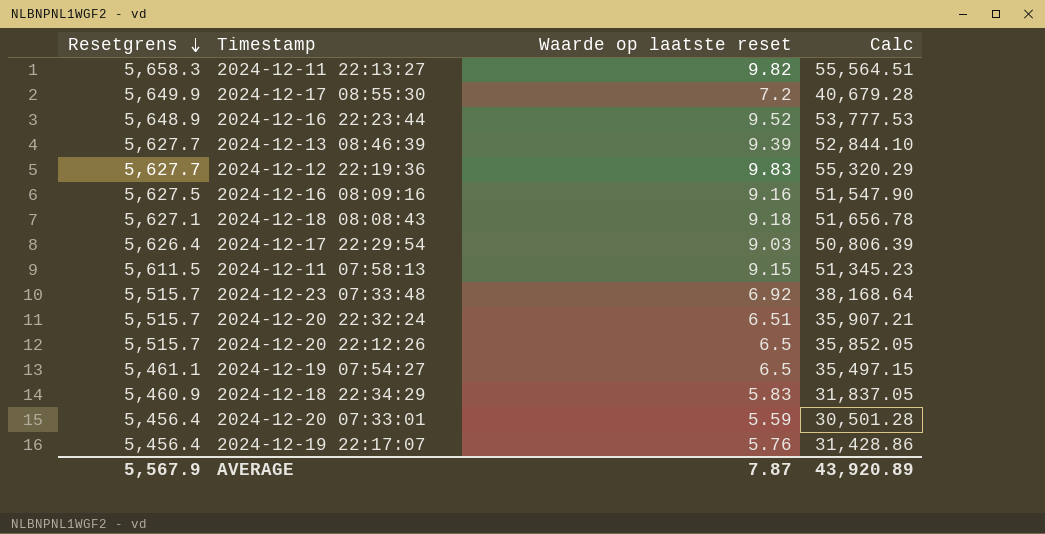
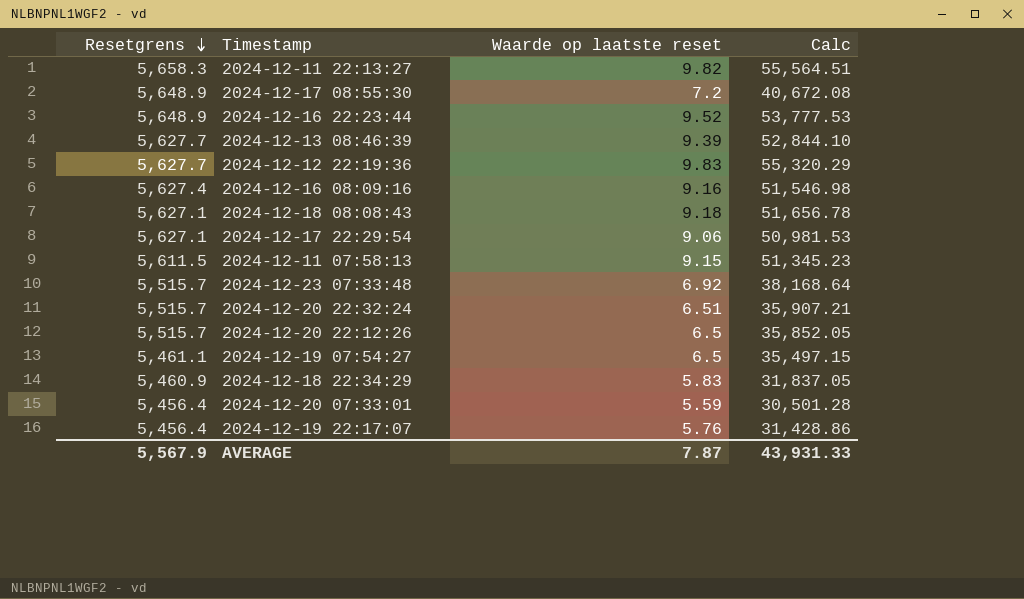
2024-12-17 08:55:30 | Resetgrens: 5,649.9 -> 5,648.9
2024-12-17 08:55:30 | Calc: 40,679.28 -> 40,672.08
2024-12-16 08:09:16 | Resetgrens: 5,627.5 -> 5,627.4
2024-12-16 08:09:16 | Calc: 51,547.90 -> 51,546.98
2024-12-17 22:29:54 | Resetgrens: 5,626.4 -> 5,627.1
2024-12-17 22:29:54 | Waarde op laatste reset: 9.03 -> 9.06
2024-12-17 22:29:54 | Calc: 50,806.39 -> 50,981.53
AVERAGE | Calc: 43,920.89 -> 43,931.33

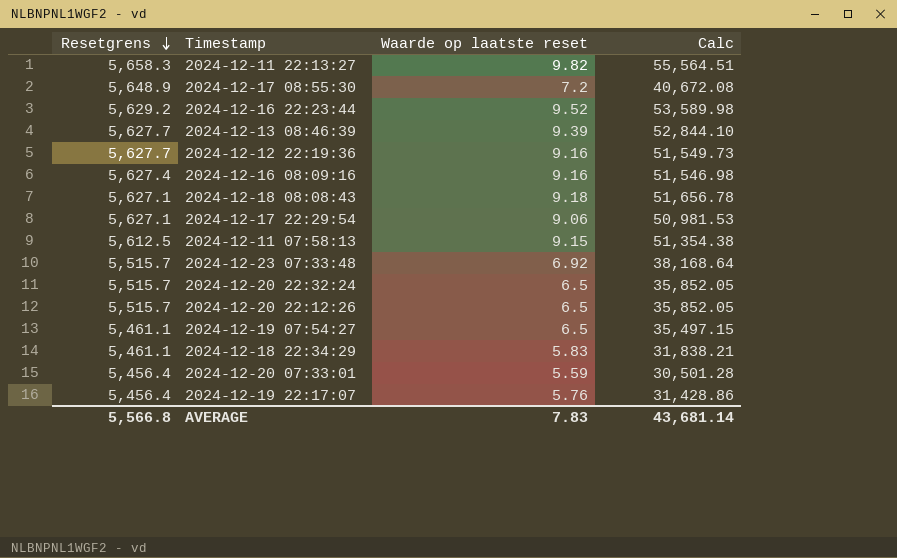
2024-12-16 22:23:44 | Resetgrens: 5,648.9 -> 5,629.2
2024-12-16 22:23:44 | Calc: 53,777.53 -> 53,589.98
2024-12-12 22:19:36 | Waarde op laatste reset: 9.83 -> 9.16
2024-12-12 22:19:36 | Calc: 55,320.29 -> 51,549.73
2024-12-11 07:58:13 | Resetgrens: 5,611.5 -> 5,612.5
2024-12-11 07:58:13 | Calc: 51,345.23 -> 51,354.38
2024-12-20 22:32:24 | Waarde op laatste reset: 6.51 -> 6.5
2024-12-20 22:32:24 | Calc: 35,907.21 -> 35,852.05
2024-12-18 22:34:29 | Resetgrens: 5,460.9 -> 5,461.1
2024-12-18 22:34:29 | Calc: 31,837.05 -> 31,838.21
AVERAGE | Resetgrens: 5,567.9 -> 5,566.8
AVERAGE | Waarde op laatste reset: 7.87 -> 7.83
AVERAGE | Calc: 43,931.33 -> 43,681.14

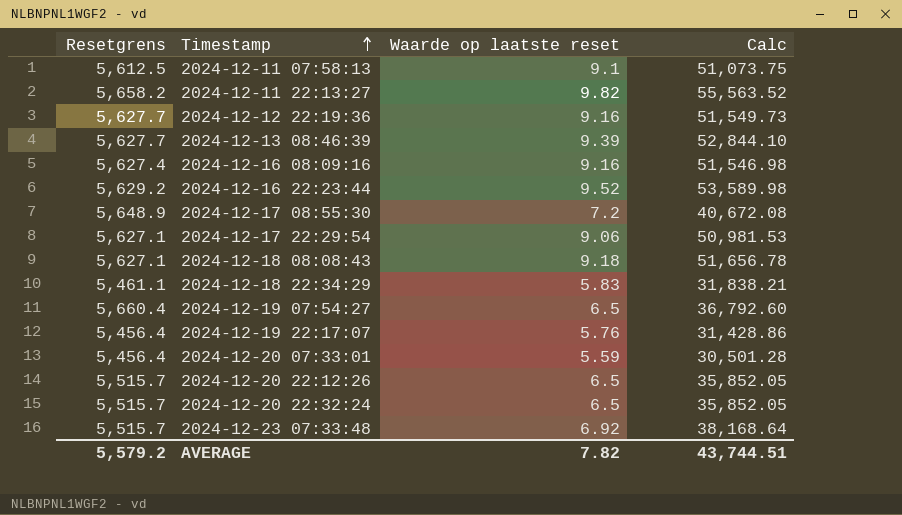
row order: Resetgrens descending -> Timestamp ascending
2024-12-11 07:58:13 | Waarde op laatste reset: 9.15 -> 9.1
2024-12-11 07:58:13 | Calc: 51,354.38 -> 51,073.75
2024-12-11 22:13:27 | Resetgrens: 5,658.3 -> 5,658.2
2024-12-11 22:13:27 | Calc: 55,564.51 -> 55,563.52
2024-12-19 07:54:27 | Resetgrens: 5,461.1 -> 5,660.4
2024-12-19 07:54:27 | Calc: 35,497.15 -> 36,792.60
AVERAGE | Resetgrens: 5,566.8 -> 5,579.2
AVERAGE | Waarde op laatste reset: 7.83 -> 7.82
AVERAGE | Calc: 43,681.14 -> 43,744.51

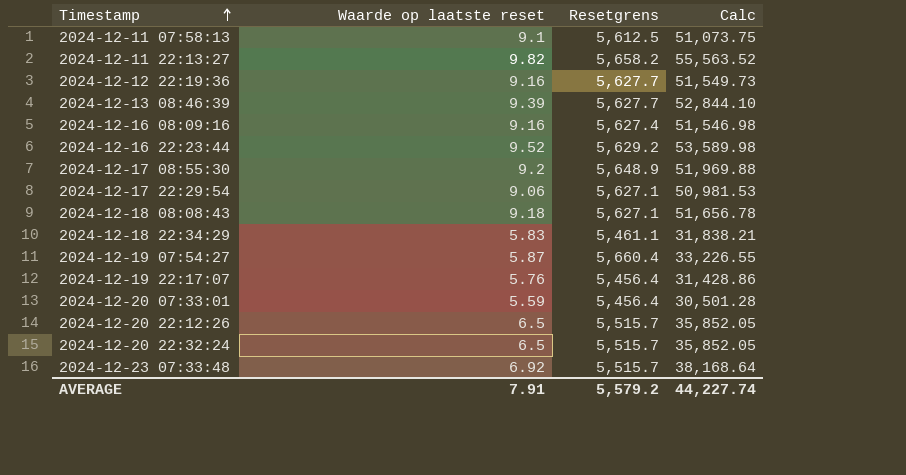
column Resetgrens | position: 1 -> 3
2024-12-17 08:55:30 | Waarde op laatste reset: 7.2 -> 9.2
2024-12-17 08:55:30 | Calc: 40,672.08 -> 51,969.88
2024-12-19 07:54:27 | Waarde op laatste reset: 6.5 -> 5.87
2024-12-19 07:54:27 | Calc: 36,792.60 -> 33,226.55
AVERAGE | Waarde op laatste reset: 7.82 -> 7.91
AVERAGE | Calc: 43,744.51 -> 44,227.74

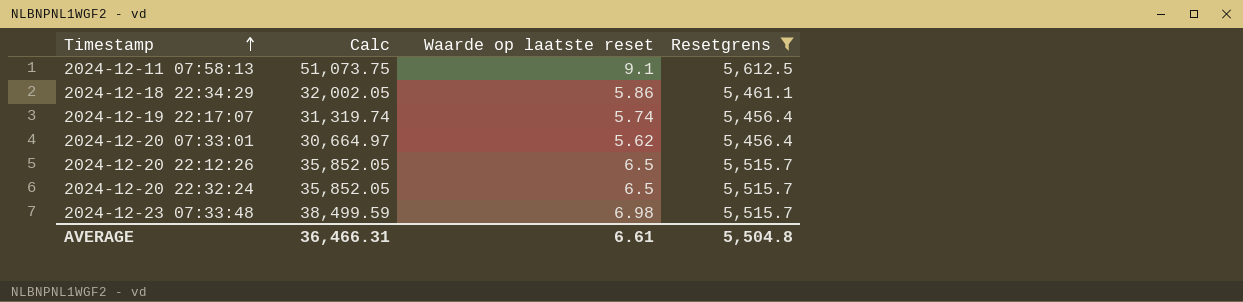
filter: none -> Resetgrens <= 5,612.5
column Calc | position: 4 -> 2
2024-12-18 22:34:29 | Calc: 31,838.21 -> 32,002.05
2024-12-18 22:34:29 | Waarde op laatste reset: 5.83 -> 5.86
2024-12-19 22:17:07 | Calc: 31,428.86 -> 31,319.74
2024-12-19 22:17:07 | Waarde op laatste reset: 5.76 -> 5.74
2024-12-20 07:33:01 | Calc: 30,501.28 -> 30,664.97
2024-12-20 07:33:01 | Waarde op laatste reset: 5.59 -> 5.62
2024-12-23 07:33:48 | Calc: 38,168.64 -> 38,499.59
2024-12-23 07:33:48 | Waarde op laatste reset: 6.92 -> 6.98
AVERAGE | Calc: 44,227.74 -> 36,466.31
AVERAGE | Waarde op laatste reset: 7.91 -> 6.61
AVERAGE | Resetgrens: 5,579.2 -> 5,504.8

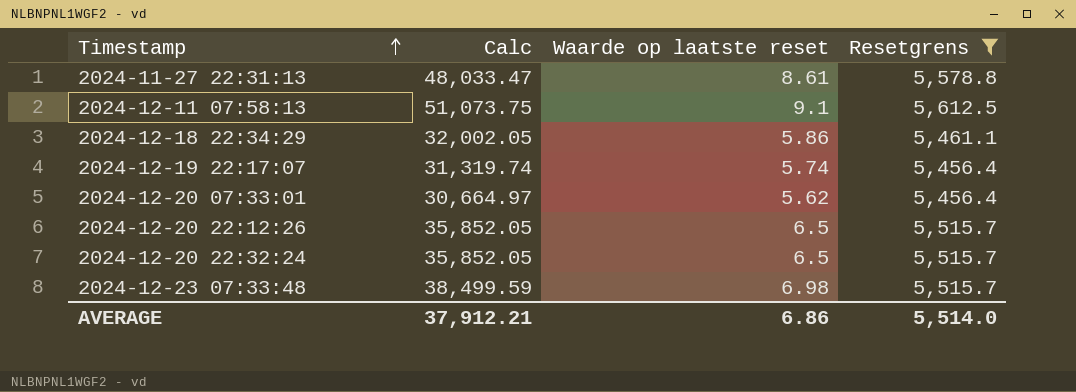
row 2024-11-27 22:31:13: none -> 48,033.47 | 8.61 | 5,578.8
AVERAGE | Calc: 36,466.31 -> 37,912.21
AVERAGE | Waarde op laatste reset: 6.61 -> 6.86
AVERAGE | Resetgrens: 5,504.8 -> 5,514.0

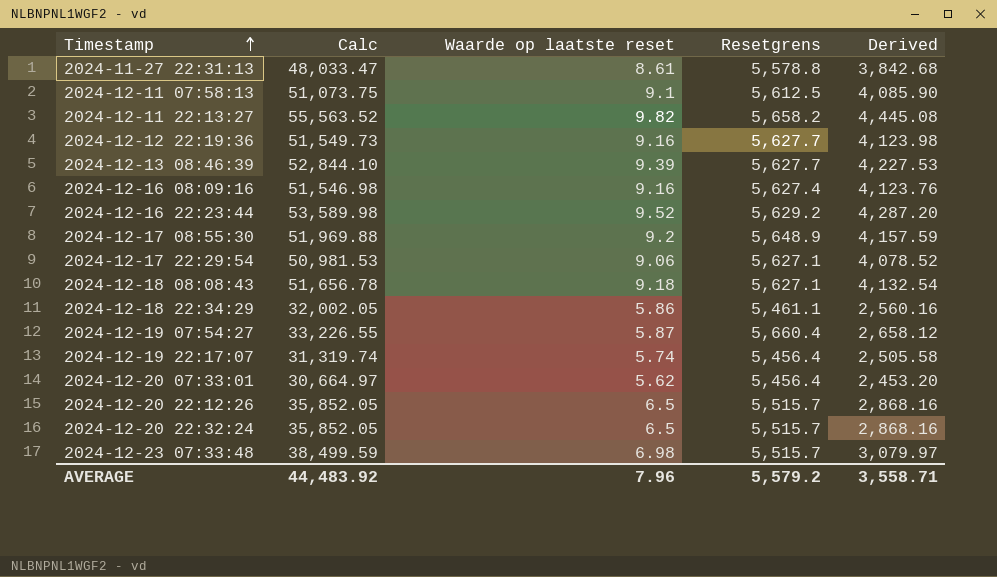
filter: Resetgrens <= 5,612.5 -> none
column Derived | formula: none -> [Calc] * 0.08
AVERAGE | Calc: 37,912.21 -> 44,483.92
AVERAGE | Waarde op laatste reset: 6.86 -> 7.96
AVERAGE | Resetgrens: 5,514.0 -> 5,579.2

